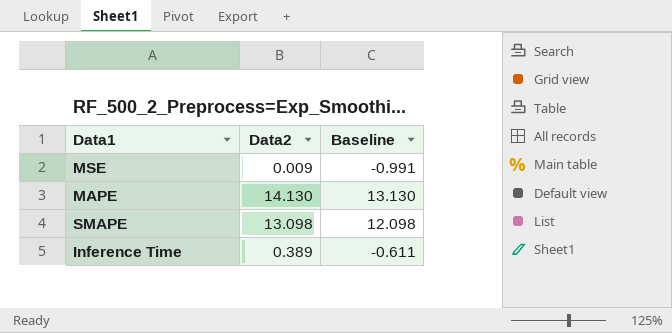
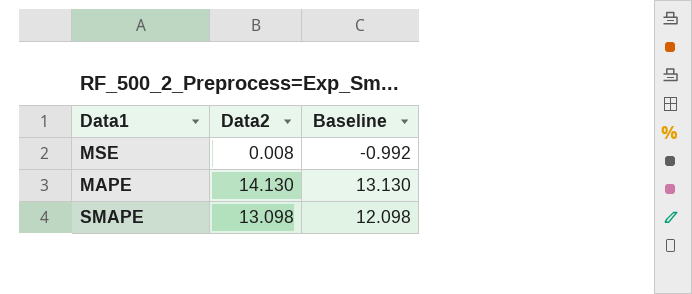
row Inference Time: 0.389 | -0.611 -> none
MSE | Data2: 0.009 -> 0.008
MSE | Baseline: -0.991 -> -0.992

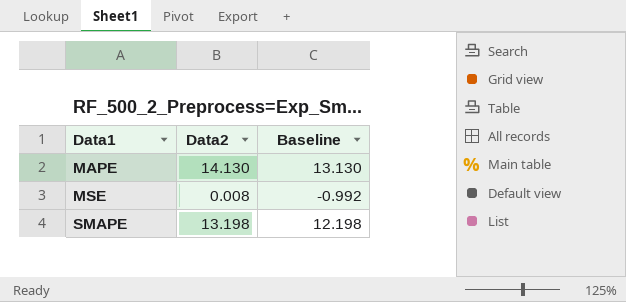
row order: none -> Data1 ascending
SMAPE | Data2: 13.098 -> 13.198
SMAPE | Baseline: 12.098 -> 12.198

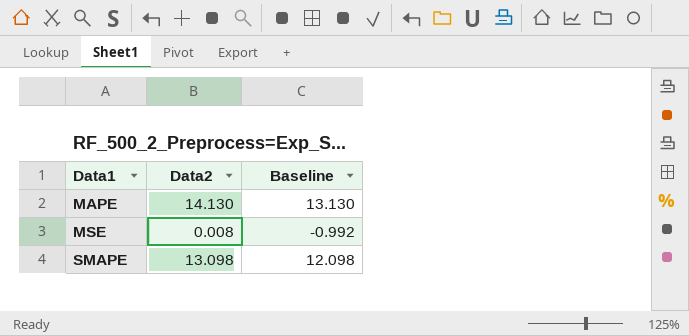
SMAPE | Data2: 13.198 -> 13.098
SMAPE | Baseline: 12.198 -> 12.098

